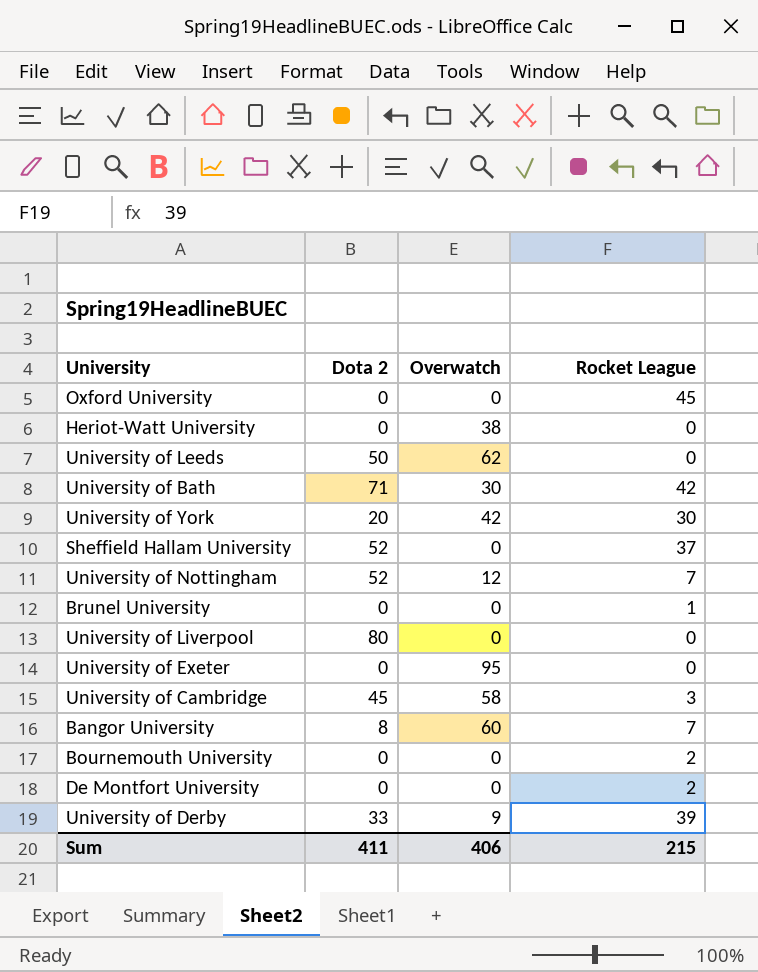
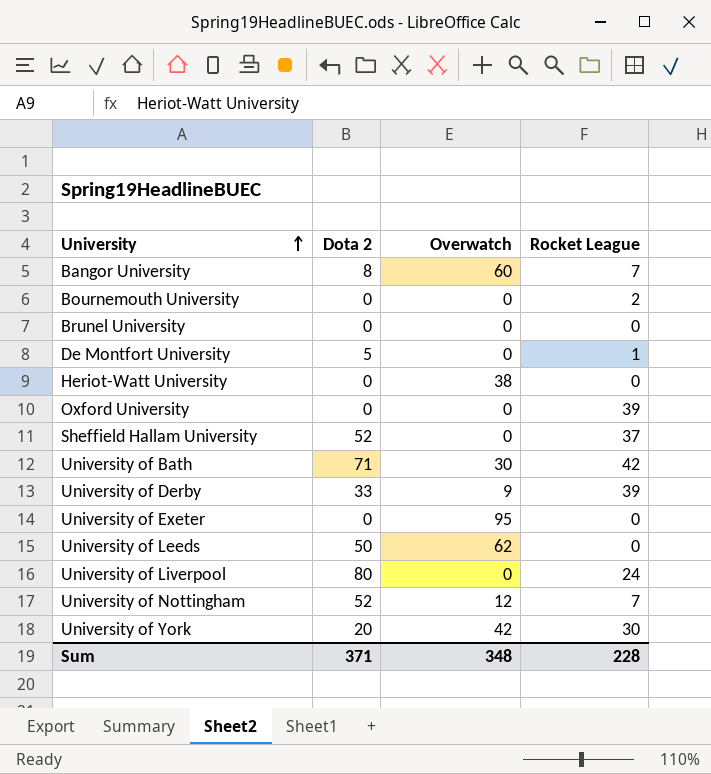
row order: none -> University ascending
row University of Cambridge: 45 | 58 | 3 -> none
Brunel University | Rocket League: 1 -> 0
De Montfort University | Dota 2: 0 -> 5
De Montfort University | Rocket League: 2 -> 1
Oxford University | Rocket League: 45 -> 39
University of Liverpool | Rocket League: 0 -> 24
Sum | Dota 2: 411 -> 371
Sum | Overwatch: 406 -> 348
Sum | Rocket League: 215 -> 228

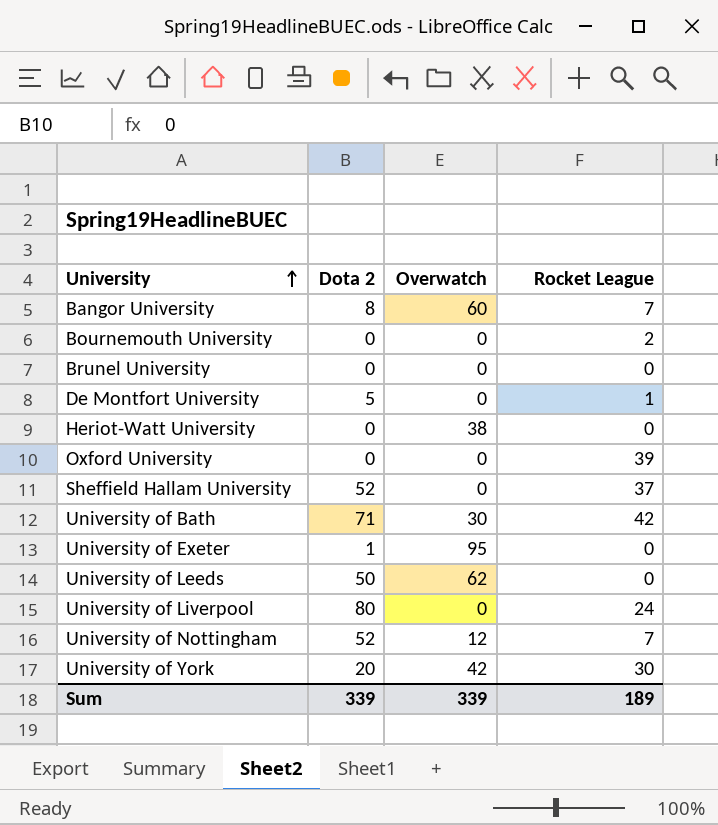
row University of Derby: 33 | 9 | 39 -> none
University of Exeter | Dota 2: 0 -> 1
Sum | Dota 2: 371 -> 339
Sum | Overwatch: 348 -> 339
Sum | Rocket League: 228 -> 189

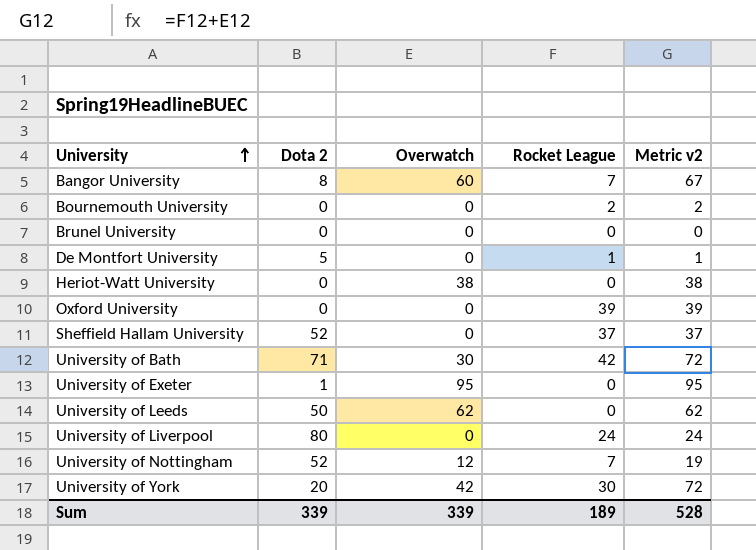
column Metric v2 | formula: none -> [Overwatch] + [Rocket League]

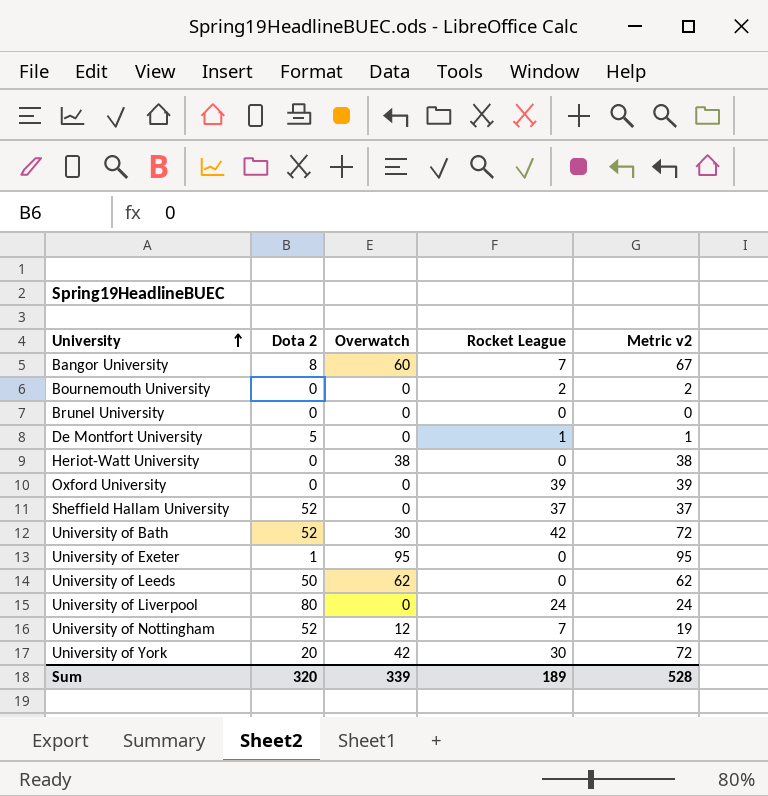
University of Bath | Dota 2: 71 -> 52
Sum | Dota 2: 339 -> 320

